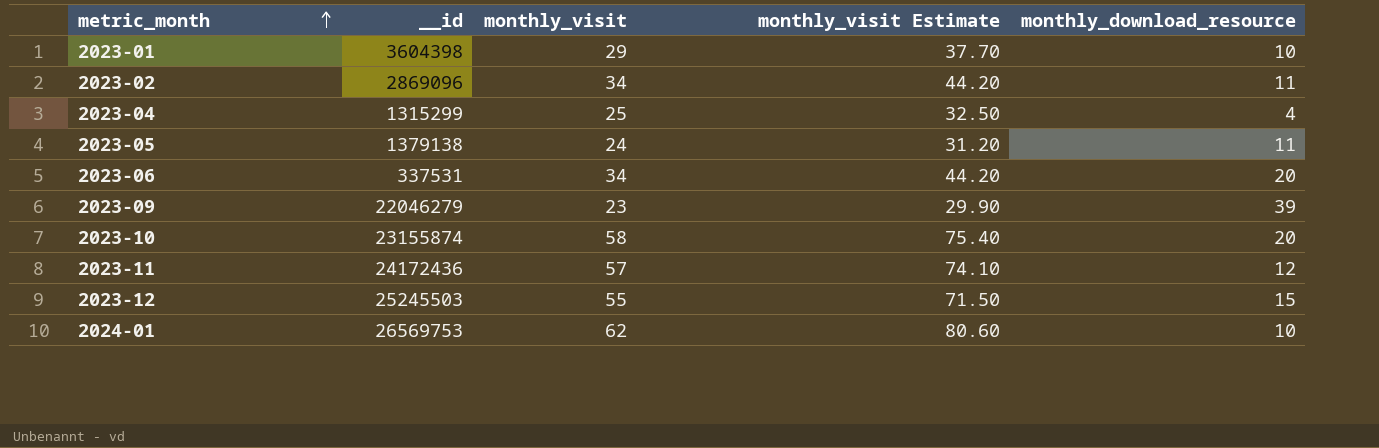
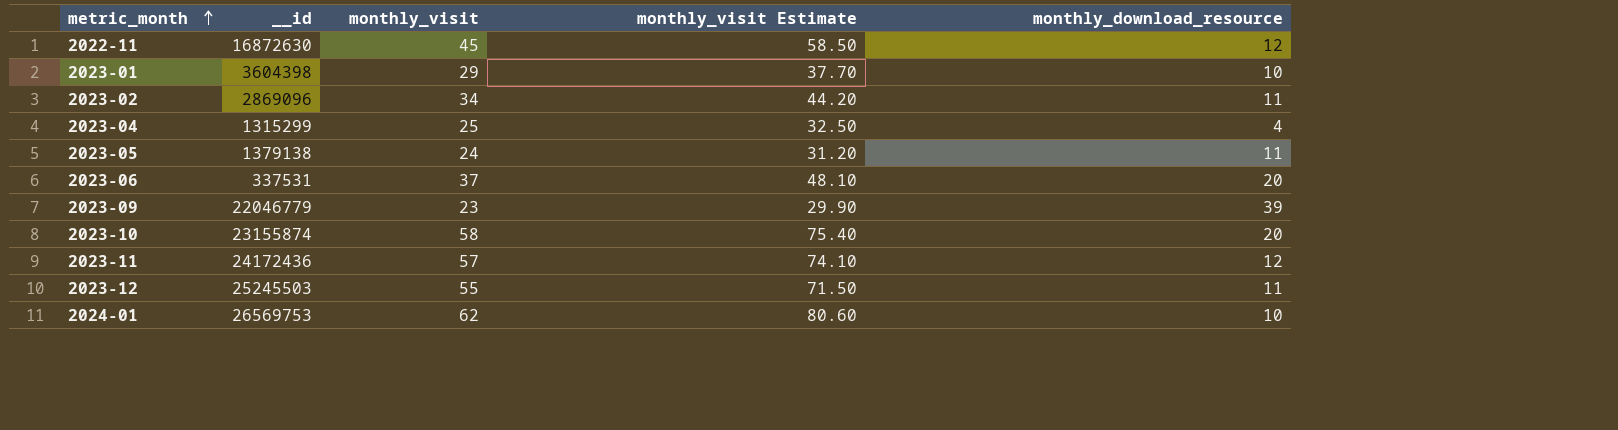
row 2022-11: none -> 16872630 | 45 | 58.50 | 12
2023-06 | monthly_visit: 34 -> 37
2023-06 | monthly_visit Estimate: 44.20 -> 48.10
2023-09 | __id: 22046279 -> 22046779
2023-12 | monthly_download_resource: 15 -> 11

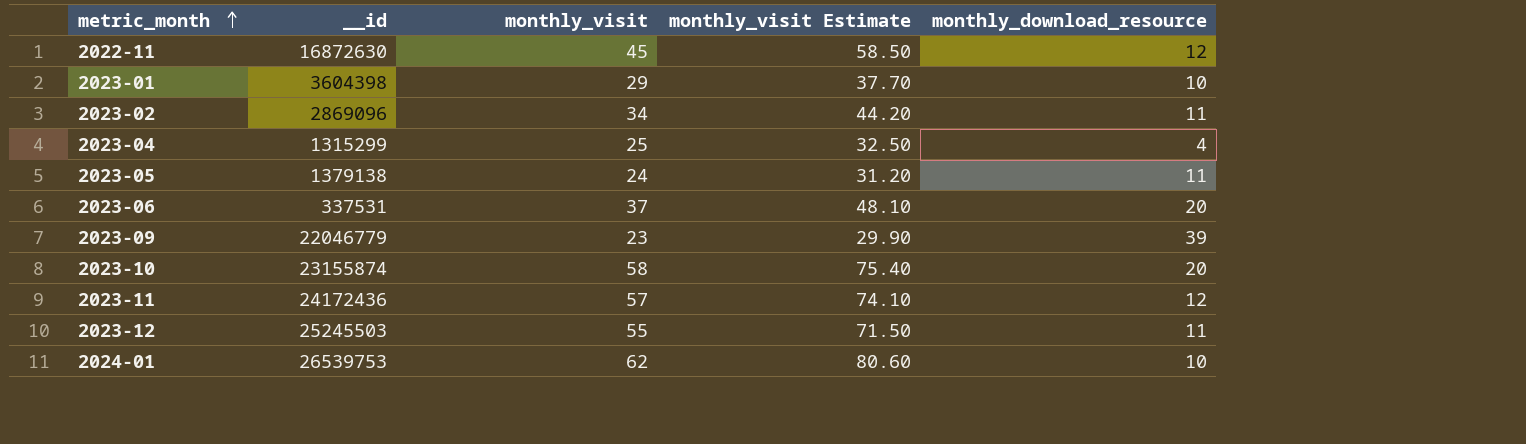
2024-01 | __id: 26569753 -> 26539753

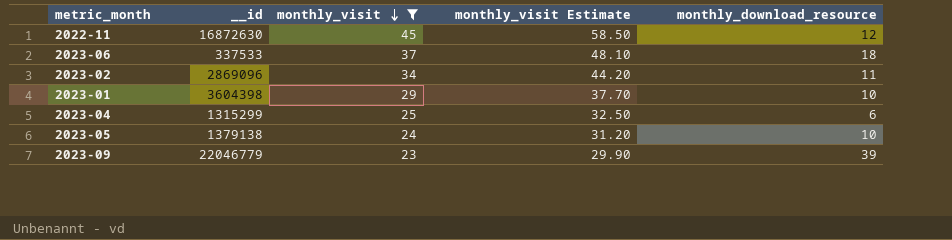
filter: none -> monthly_visit <= 45
row order: metric_month ascending -> monthly_visit descending
2023-06 | __id: 337531 -> 337533
2023-06 | monthly_download_resource: 20 -> 18
2023-04 | monthly_download_resource: 4 -> 6
2023-05 | monthly_download_resource: 11 -> 10

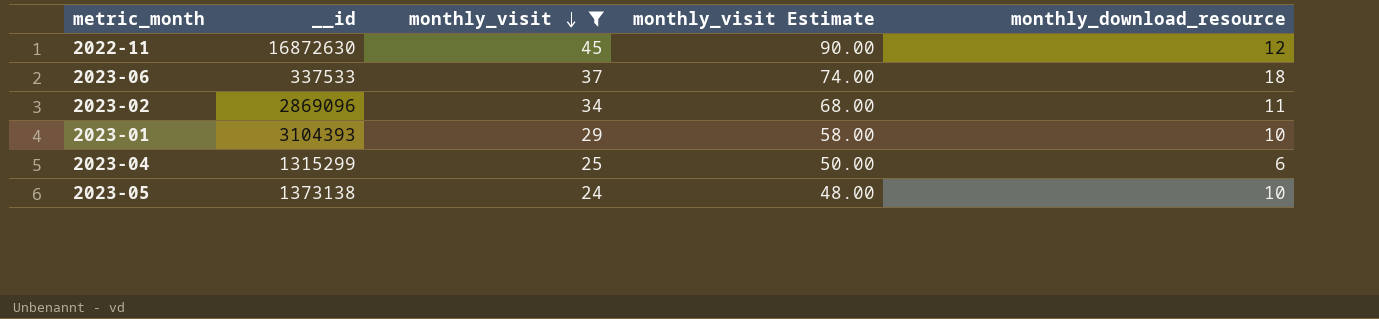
column monthly_visit Estimate | formula: [monthly_visit] * 1.3 -> [monthly_visit] * 2
row 2023-09: 22046779 | 23 | 29.90 | 39 -> none
2023-01 | __id: 3604398 -> 3104393
2023-05 | __id: 1379138 -> 1373138

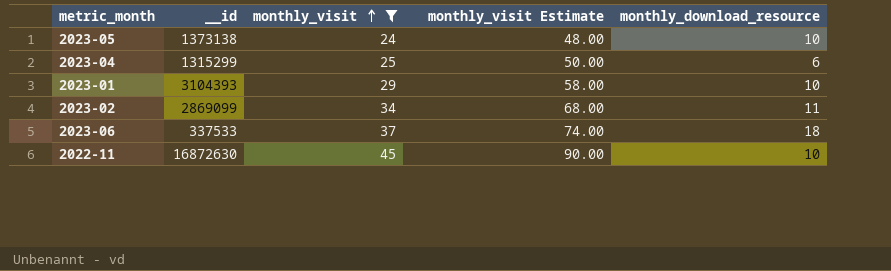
row order: monthly_visit descending -> monthly_visit ascending
2023-02 | __id: 2869096 -> 2869099
2022-11 | monthly_download_resource: 12 -> 10

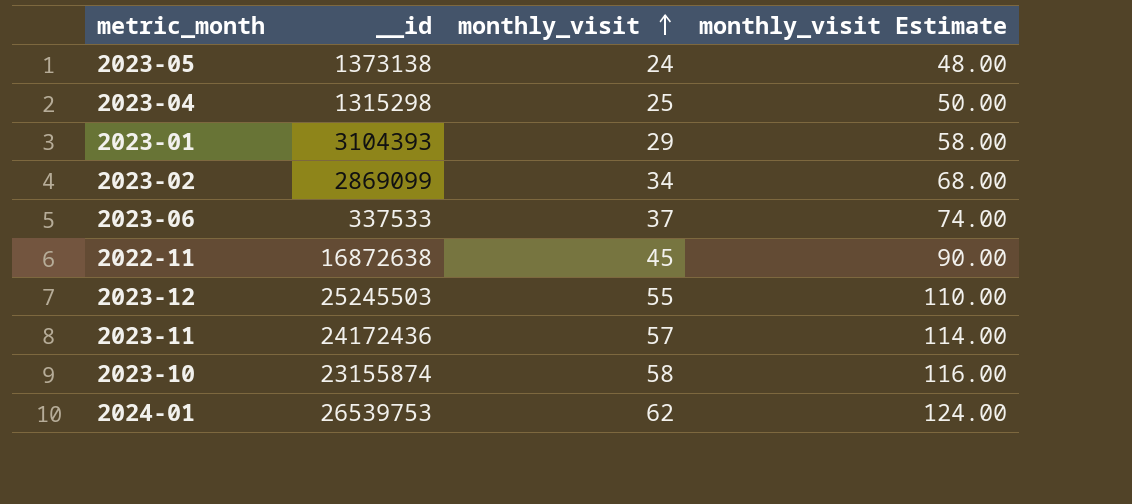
filter: monthly_visit <= 45 -> none
column monthly_download_resource | position: 5 -> none
2023-04 | __id: 1315299 -> 1315298
2022-11 | __id: 16872630 -> 16872638

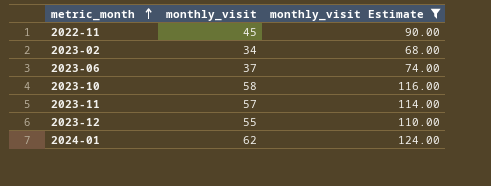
filter: none -> monthly_visit Estimate >= 68.00
row order: monthly_visit ascending -> metric_month ascending
column __id | position: 2 -> none

